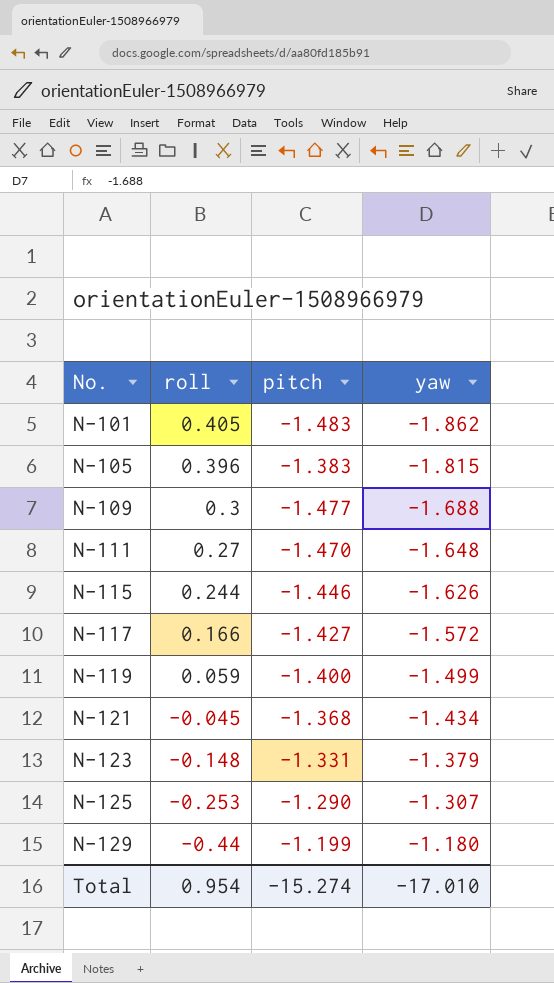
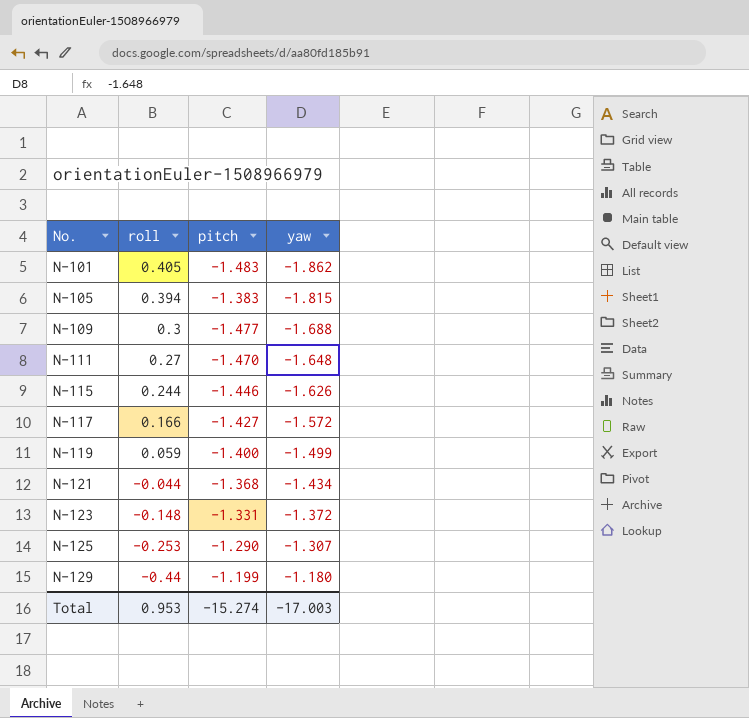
N-105 | roll: 0.396 -> 0.394
N-121 | roll: -0.045 -> -0.044
N-123 | yaw: -1.379 -> -1.372
Total | roll: 0.954 -> 0.953
Total | yaw: -17.010 -> -17.003

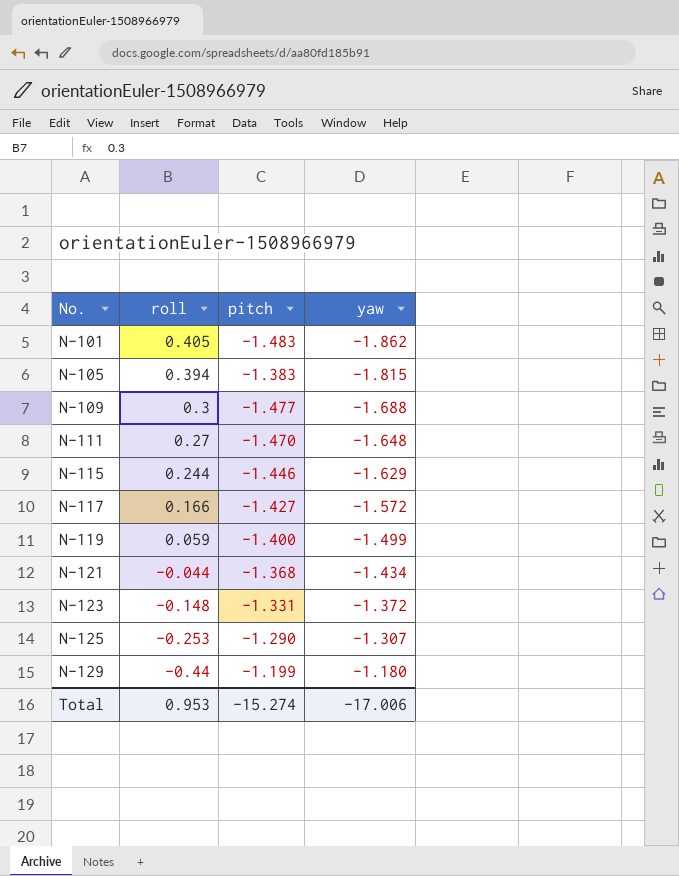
N-115 | yaw: -1.626 -> -1.629
Total | yaw: -17.003 -> -17.006

